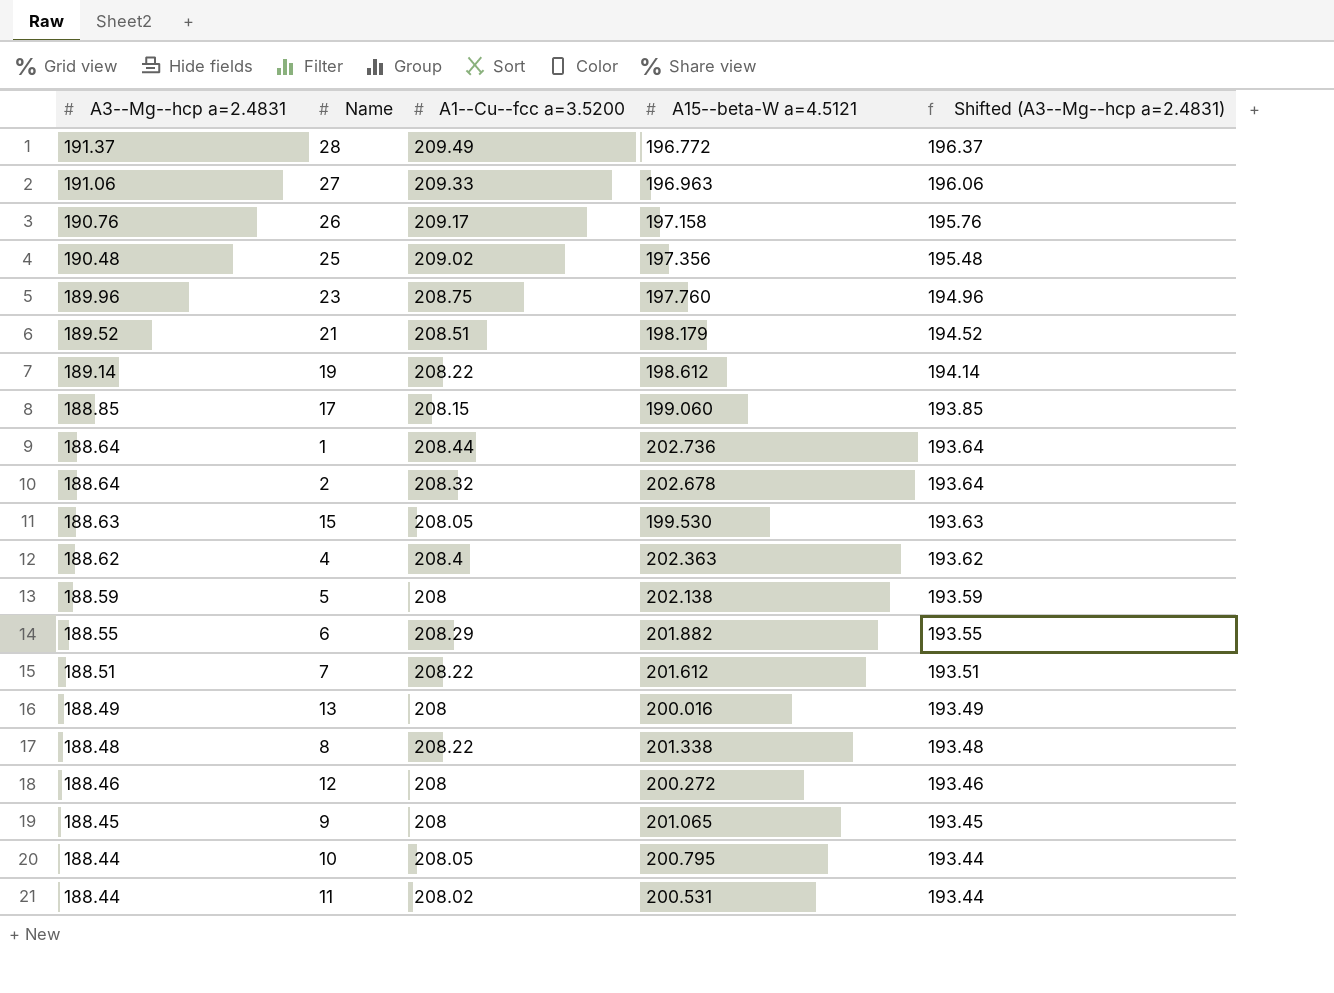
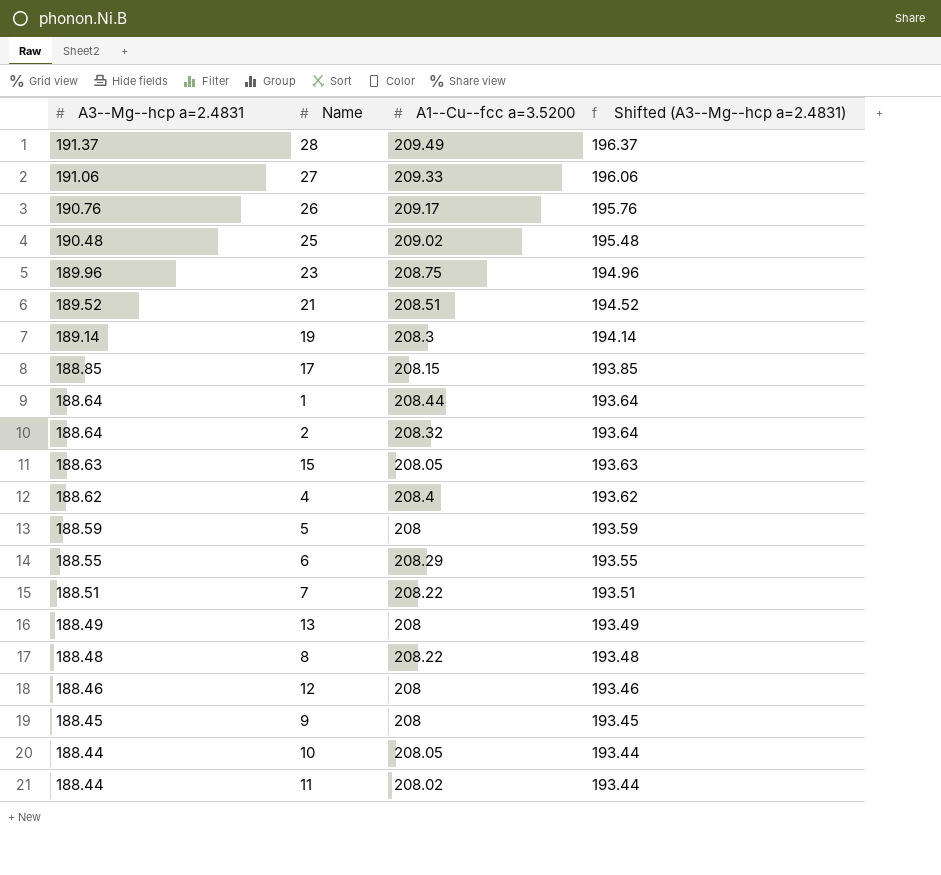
column A15--beta-W a=4.5121 | position: 4 -> none
19 | A1--Cu--fcc a=3.5200: 208.22 -> 208.3

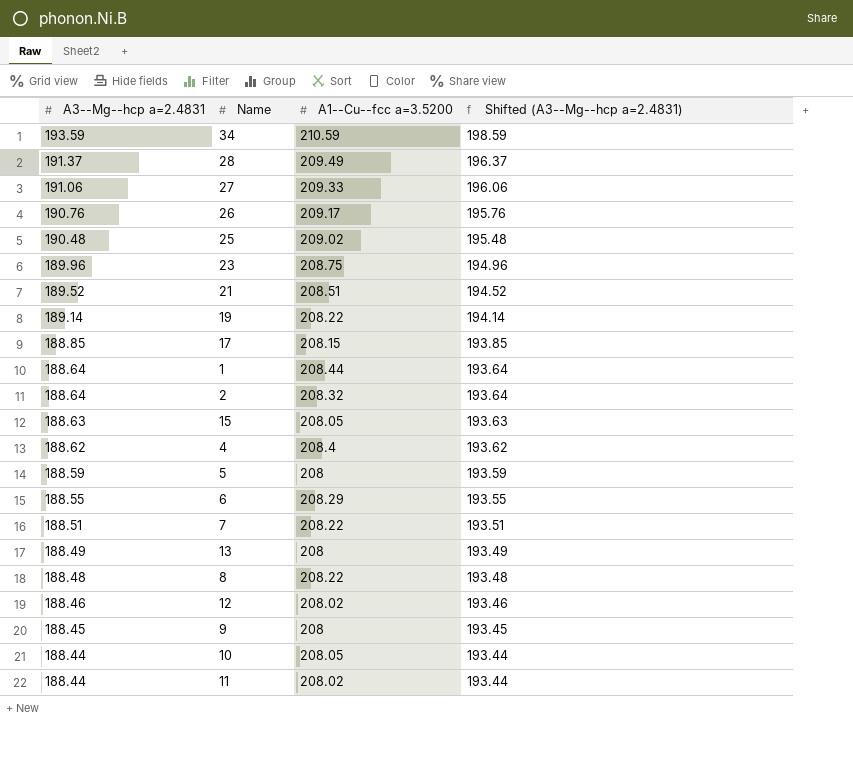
row 34: none -> 193.59 | 210.59 | 198.59
19 | A1--Cu--fcc a=3.5200: 208.3 -> 208.22
12 | A1--Cu--fcc a=3.5200: 208 -> 208.02

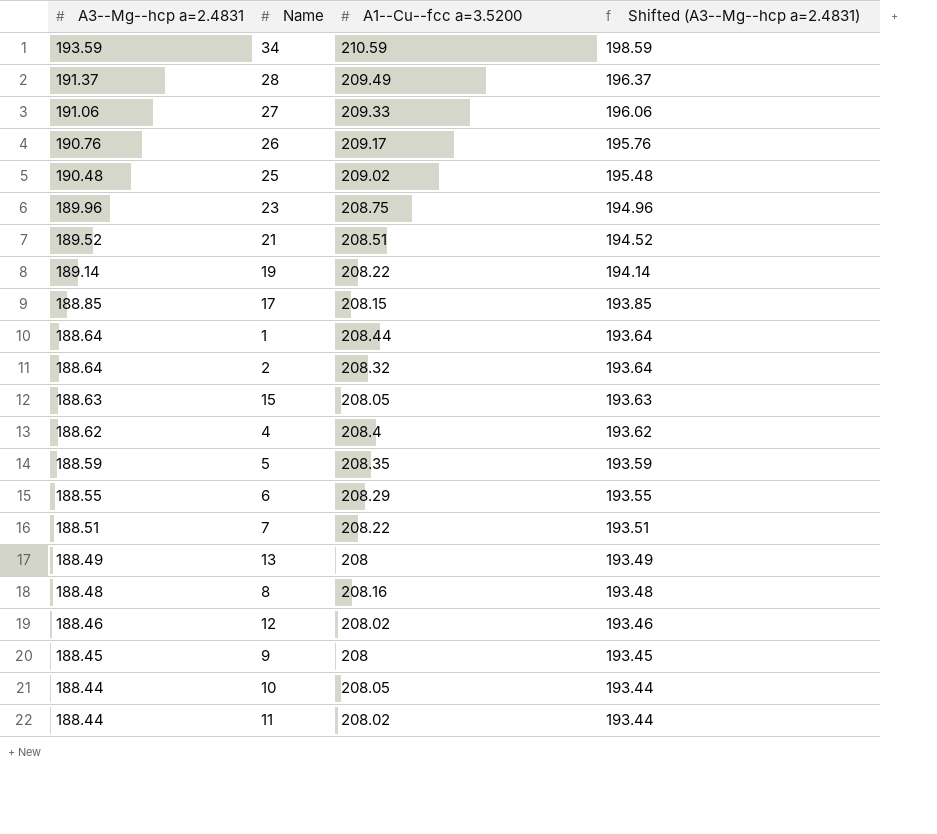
5 | A1--Cu--fcc a=3.5200: 208 -> 208.35
8 | A1--Cu--fcc a=3.5200: 208.22 -> 208.16

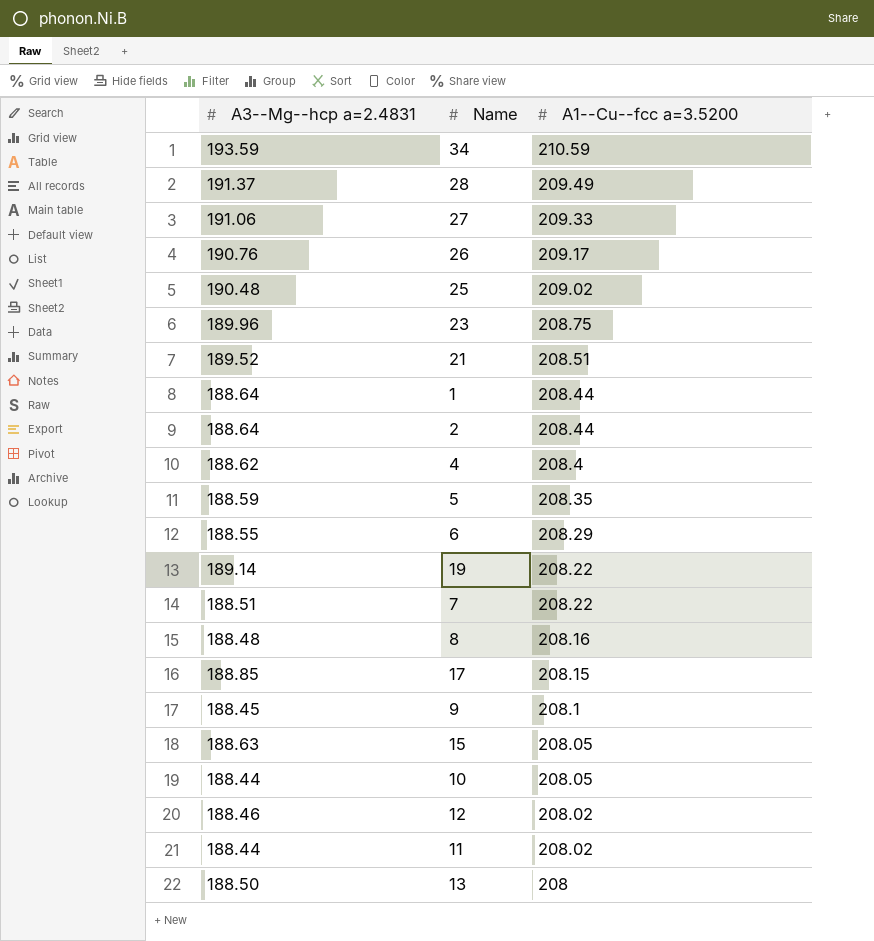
row order: A3--Mg--hcp a=2.4831 descending -> A1--Cu--fcc a=3.5200 descending
column Shifted (A3--Mg--hcp a=2.4831) | formula: [A3--Mg--hcp a=2.4831] + 5 -> none
2 | A1--Cu--fcc a=3.5200: 208.32 -> 208.44
9 | A1--Cu--fcc a=3.5200: 208 -> 208.1
13 | A3--Mg--hcp a=2.4831: 188.49 -> 188.50

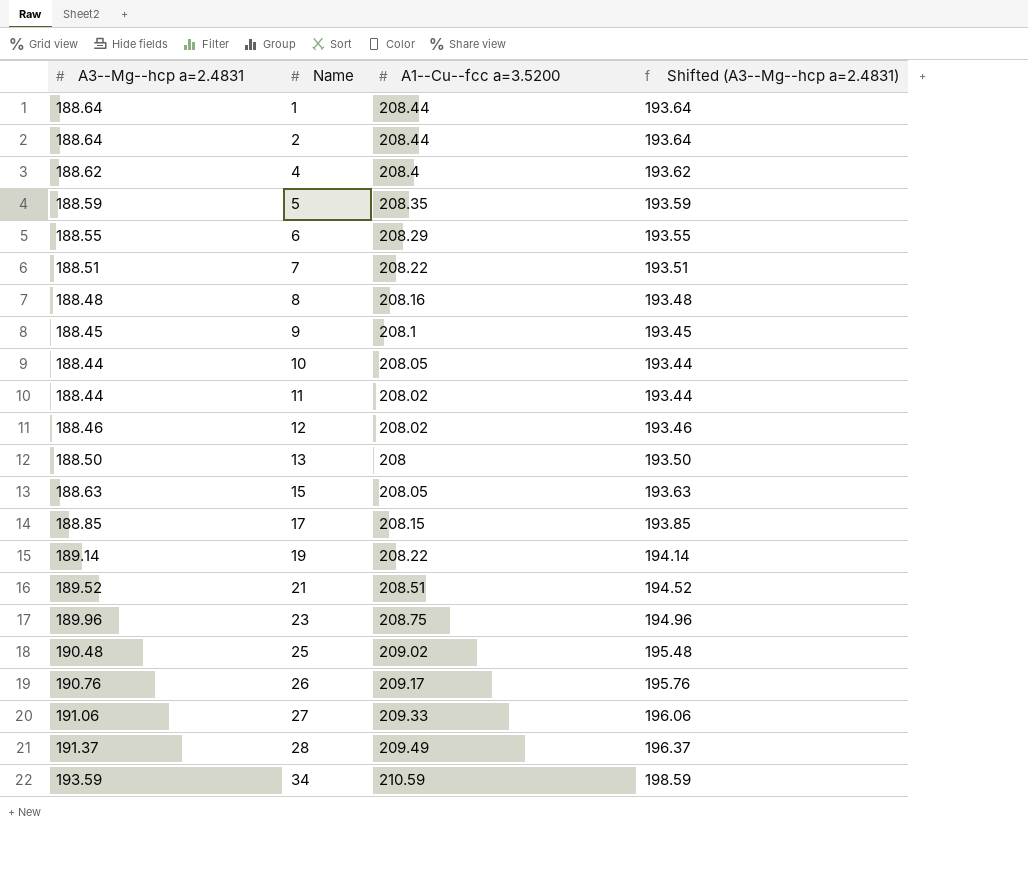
row order: A1--Cu--fcc a=3.5200 descending -> Name ascending
column Shifted (A3--Mg--hcp a=2.4831) | formula: none -> [A3--Mg--hcp a=2.4831] + 5

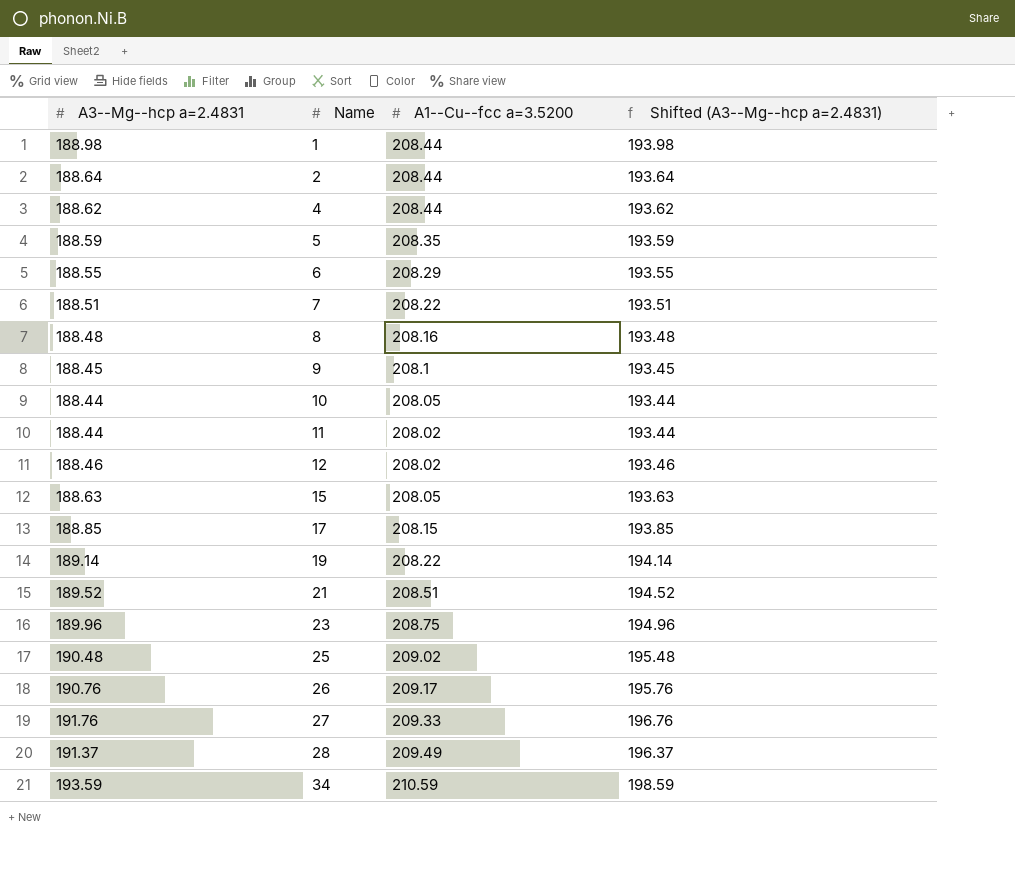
row 13: 188.50 | 208 | 193.50 -> none
1 | A3--Mg--hcp a=2.4831: 188.64 -> 188.98
1 | Shifted (A3--Mg--hcp a=2.4831): 193.64 -> 193.98
4 | A1--Cu--fcc a=3.5200: 208.4 -> 208.44
27 | A3--Mg--hcp a=2.4831: 191.06 -> 191.76
27 | Shifted (A3--Mg--hcp a=2.4831): 196.06 -> 196.76

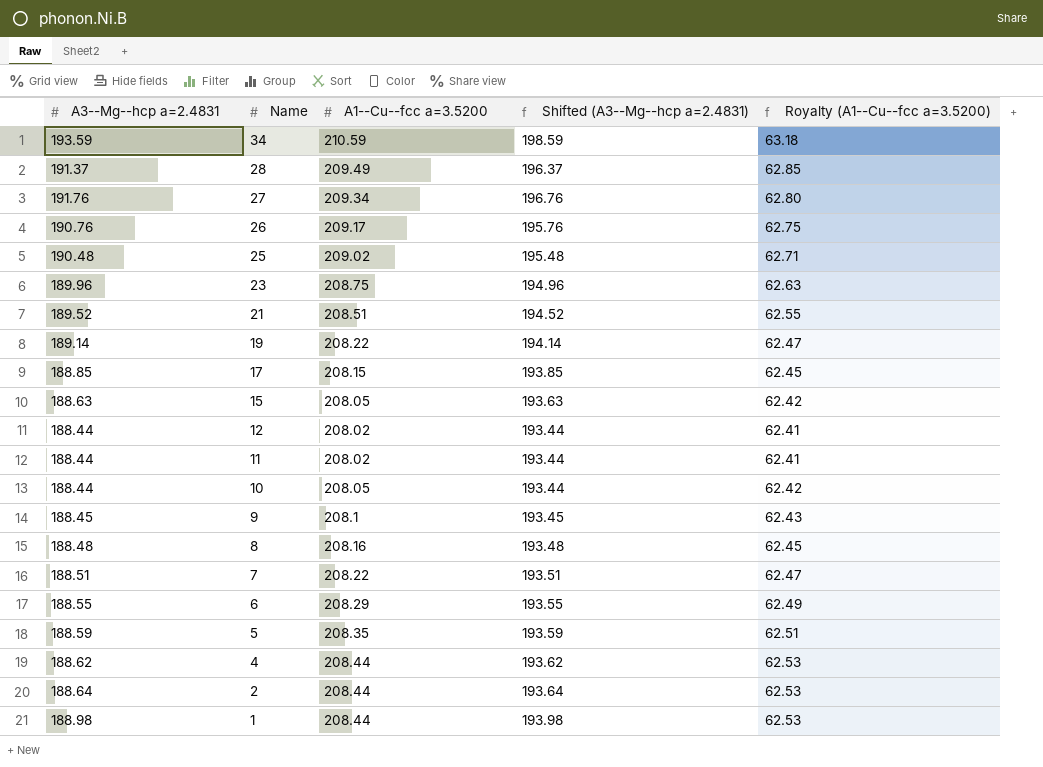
row order: Name ascending -> Name descending
column Royalty (A1--Cu--fcc a=3.5200) | formula: none -> [A1--Cu--fcc a=3.5200] * 0.3
27 | A1--Cu--fcc a=3.5200: 209.33 -> 209.34
12 | A3--Mg--hcp a=2.4831: 188.46 -> 188.44
12 | Shifted (A3--Mg--hcp a=2.4831): 193.46 -> 193.44

